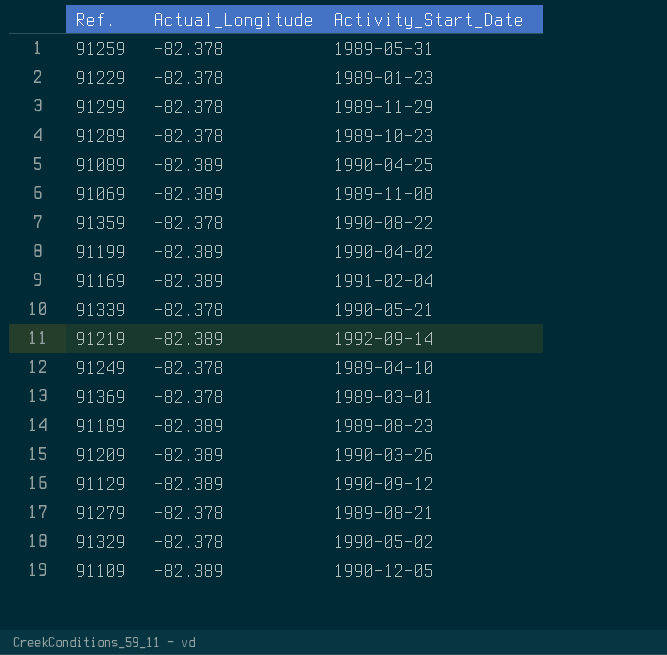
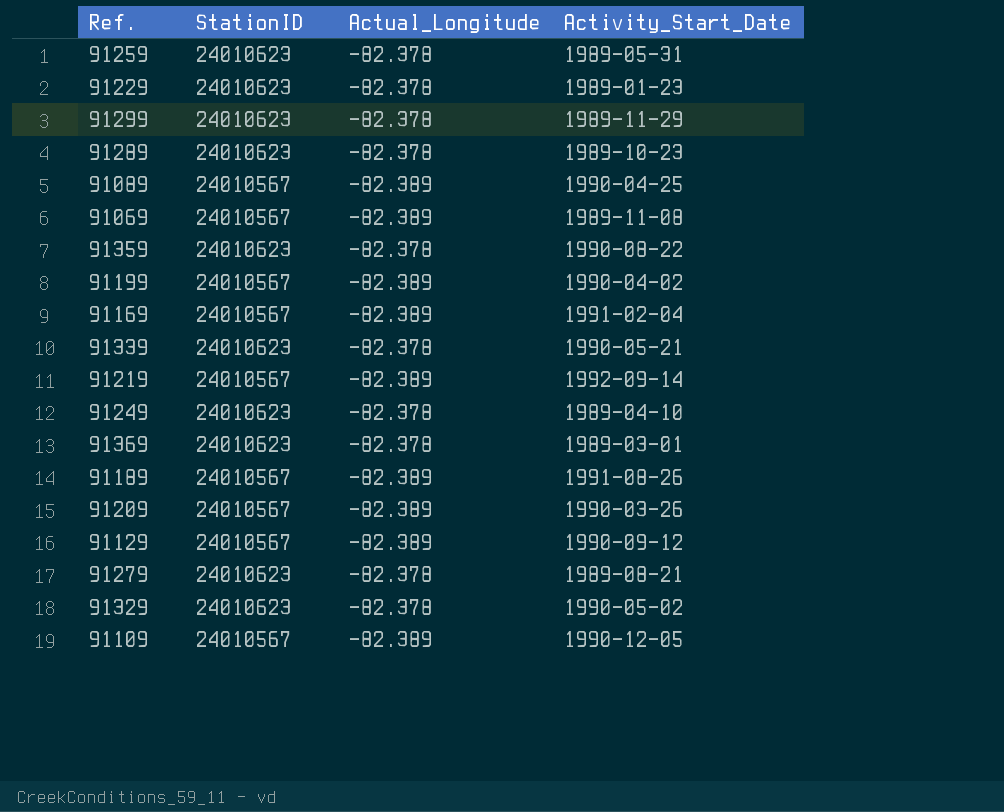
column StationID | position: none -> 2
91189 | Activity_Start_Date: 1989-08-23 -> 1991-08-26

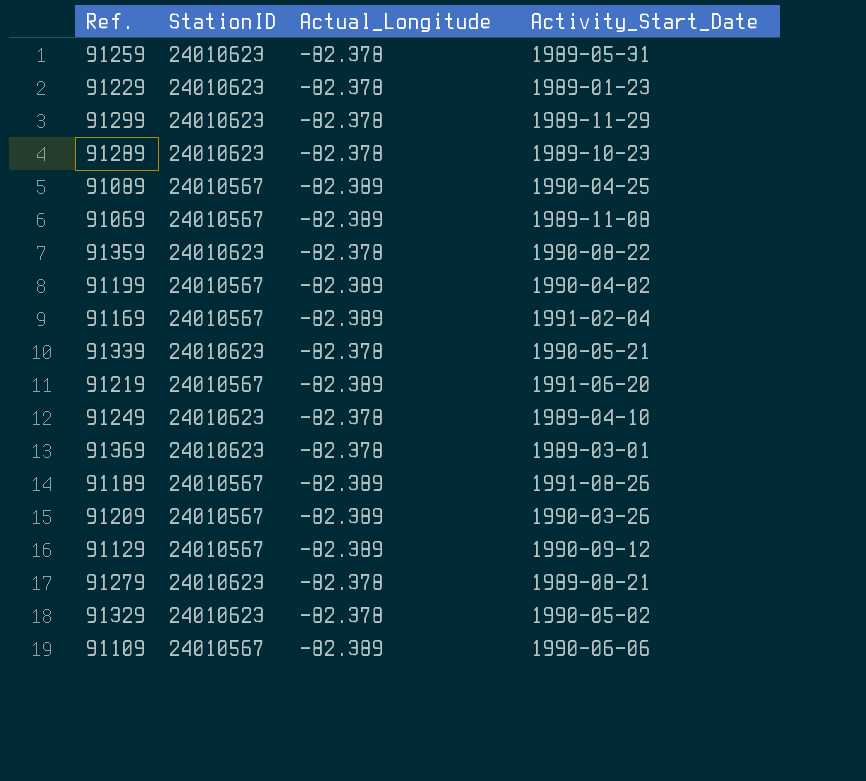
91219 | Activity_Start_Date: 1992-09-14 -> 1991-06-20
91109 | Activity_Start_Date: 1990-12-05 -> 1990-06-06

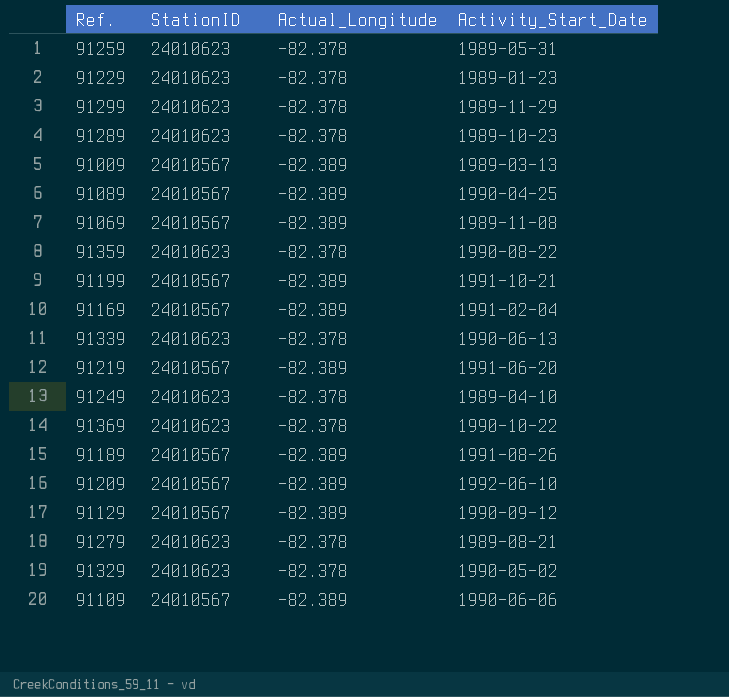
row 91009: none -> 24010567 | -82.389 | 1989-03-13
91199 | Activity_Start_Date: 1990-04-02 -> 1991-10-21
91339 | Activity_Start_Date: 1990-05-21 -> 1990-06-13
91369 | Activity_Start_Date: 1989-03-01 -> 1990-10-22
91209 | Activity_Start_Date: 1990-03-26 -> 1992-06-10

